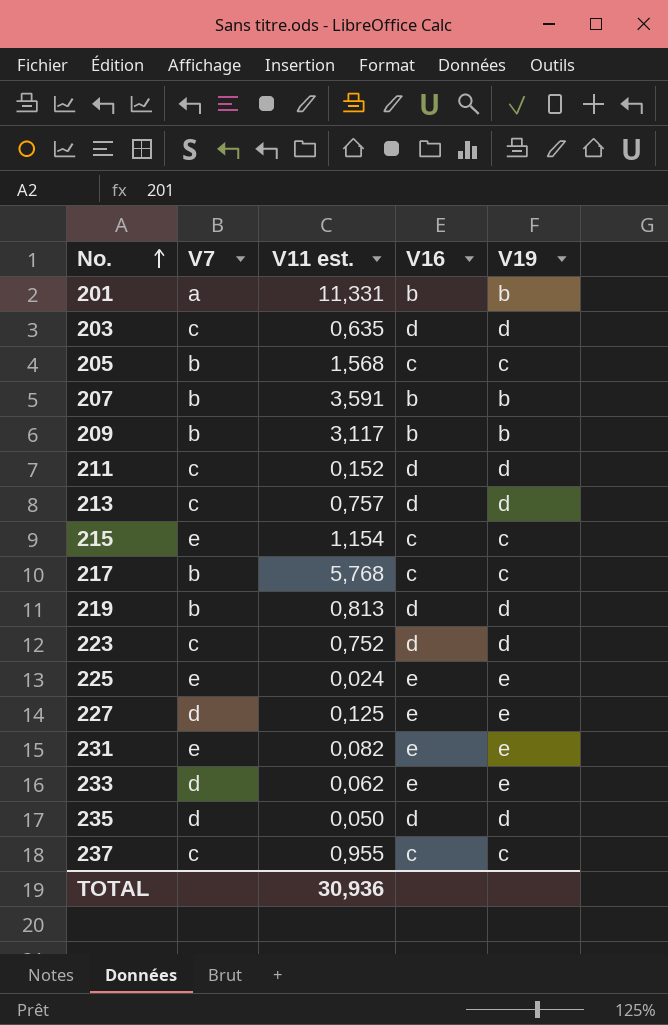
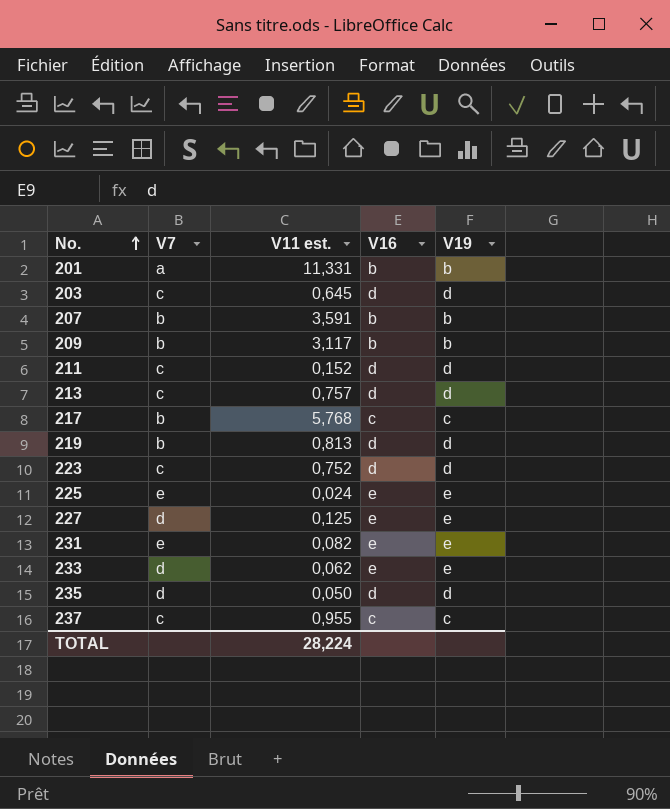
row 205: b | 1,568 | c | c -> none
row 215: e | 1,154 | c | c -> none
203 | V11 est.: 0,635 -> 0,645
TOTAL | V11 est.: 30,936 -> 28,224

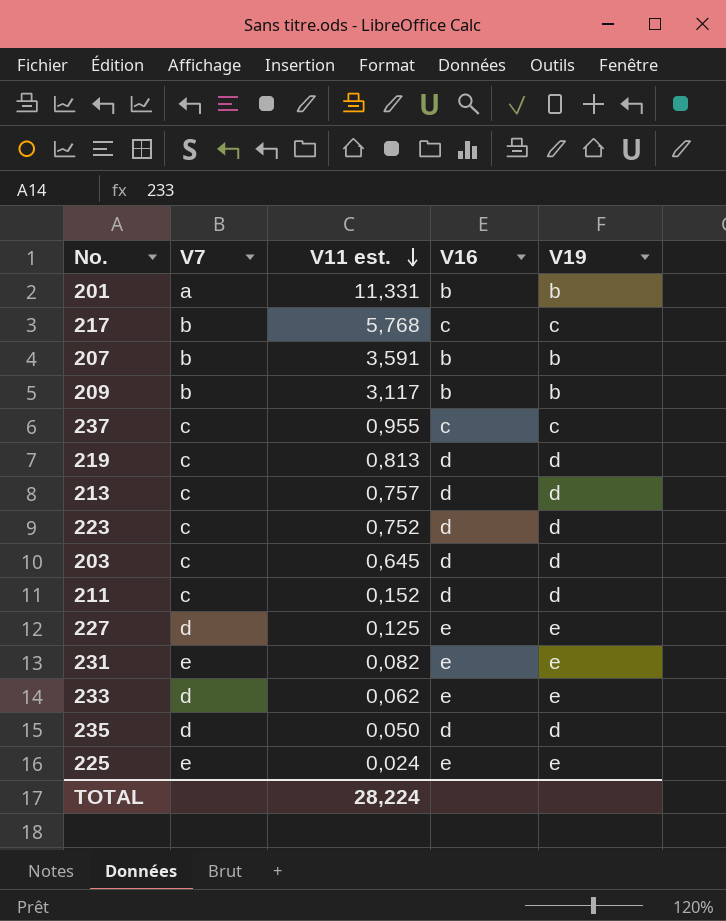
row order: No. ascending -> V11 est. descending
219 | V7: b -> c

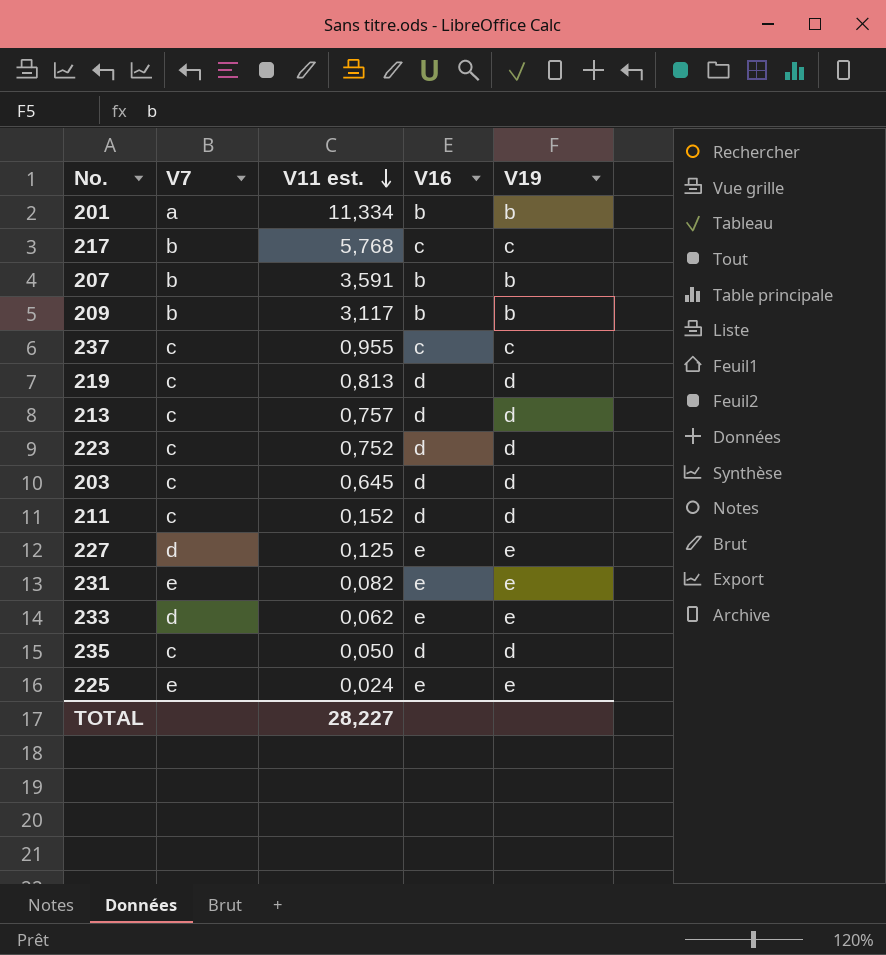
201 | V11 est.: 11,331 -> 11,334
235 | V7: d -> c
TOTAL | V11 est.: 28,224 -> 28,227

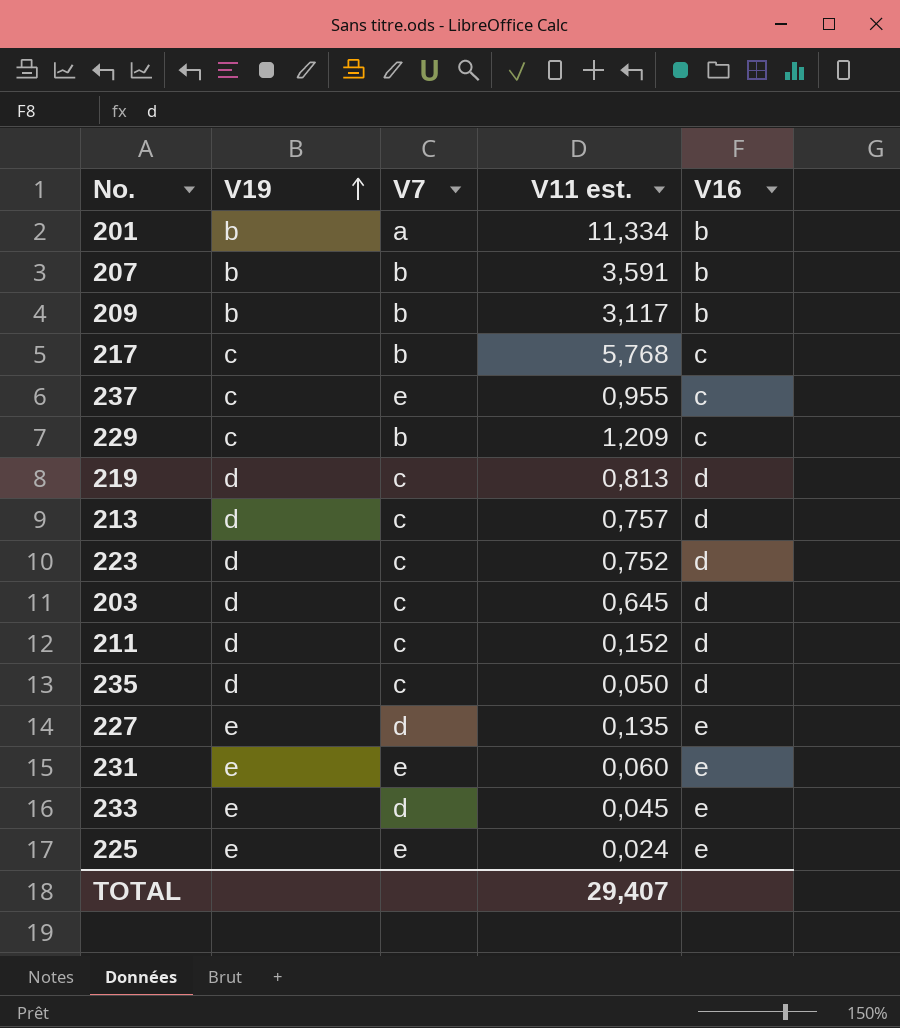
row order: V11 est. descending -> V19 ascending
column V19 | position: 5 -> 2
237 | V7: c -> e
row 229: none -> c | b | 1,209 | c
227 | V11 est.: 0,125 -> 0,135
231 | V11 est.: 0,082 -> 0,060
233 | V11 est.: 0,062 -> 0,045
TOTAL | V11 est.: 28,227 -> 29,407

